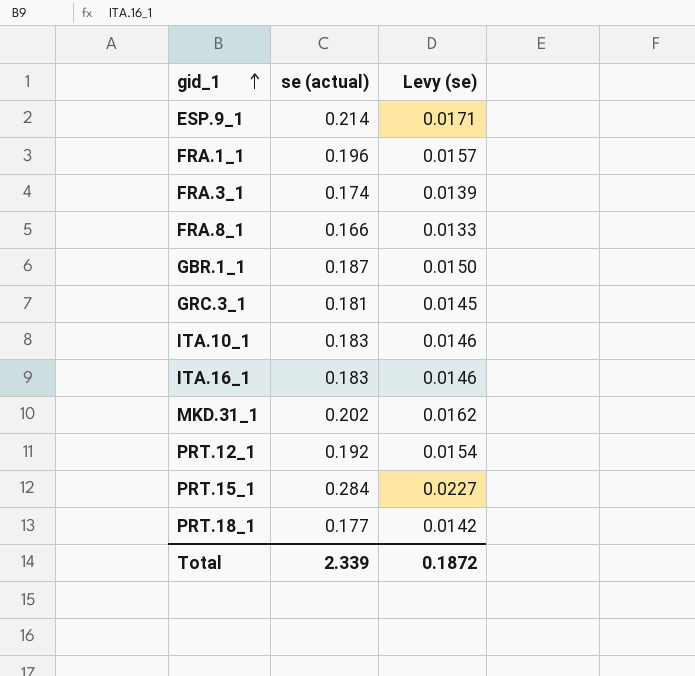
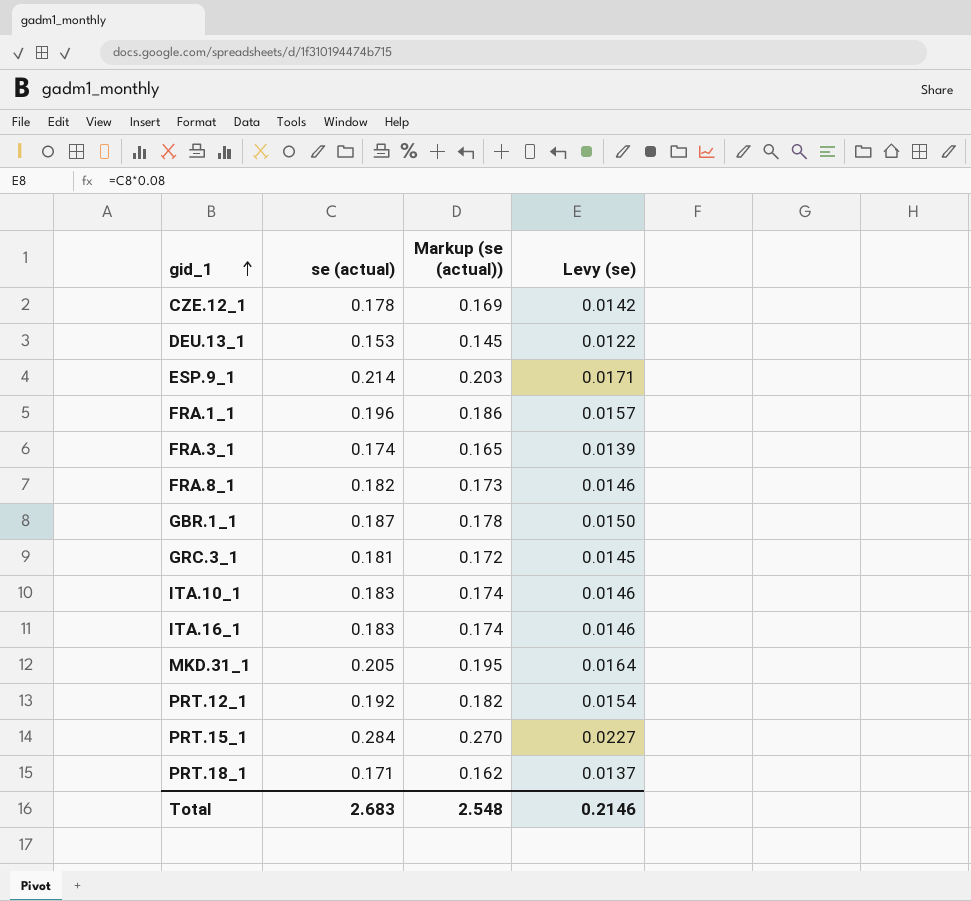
column Markup (se (actual)) | formula: none -> [se (actual)] * 0.95
row CZE.12_1: none -> 0.178 | 0.169 | 0.0142
row DEU.13_1: none -> 0.153 | 0.145 | 0.0122
FRA.8_1 | se (actual): 0.166 -> 0.182
FRA.8_1 | Levy (se): 0.0133 -> 0.0146
MKD.31_1 | se (actual): 0.202 -> 0.205
MKD.31_1 | Levy (se): 0.0162 -> 0.0164
PRT.18_1 | se (actual): 0.177 -> 0.171
PRT.18_1 | Levy (se): 0.0142 -> 0.0137
Total | se (actual): 2.339 -> 2.683
Total | Levy (se): 0.1872 -> 0.2146

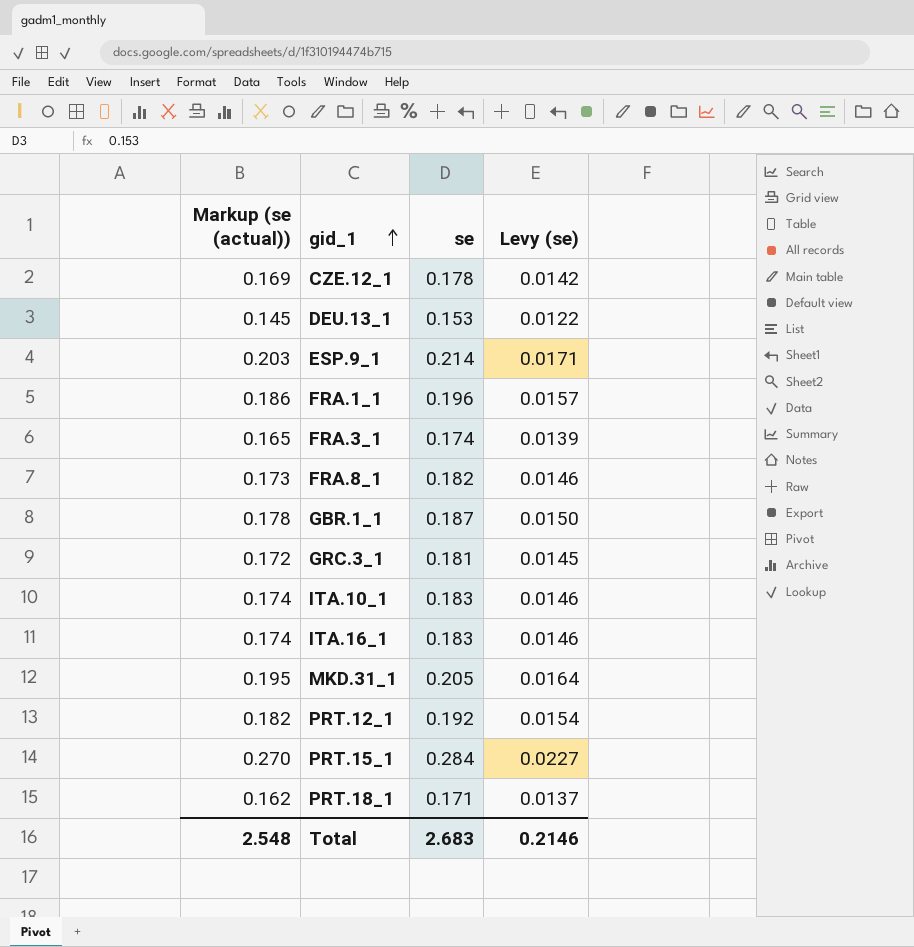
column Markup (se (actual)) | position: 3 -> 1
column name: se (actual) -> se

